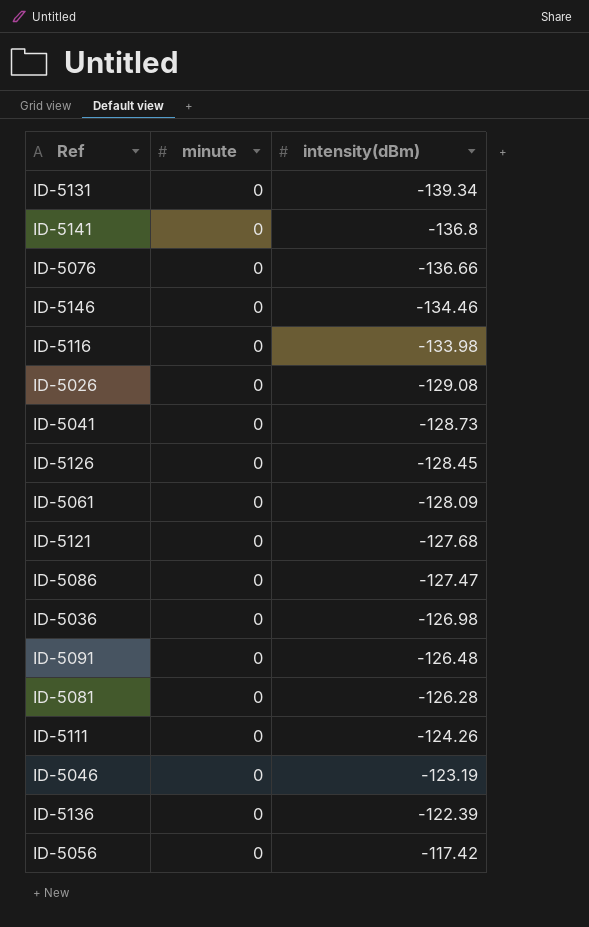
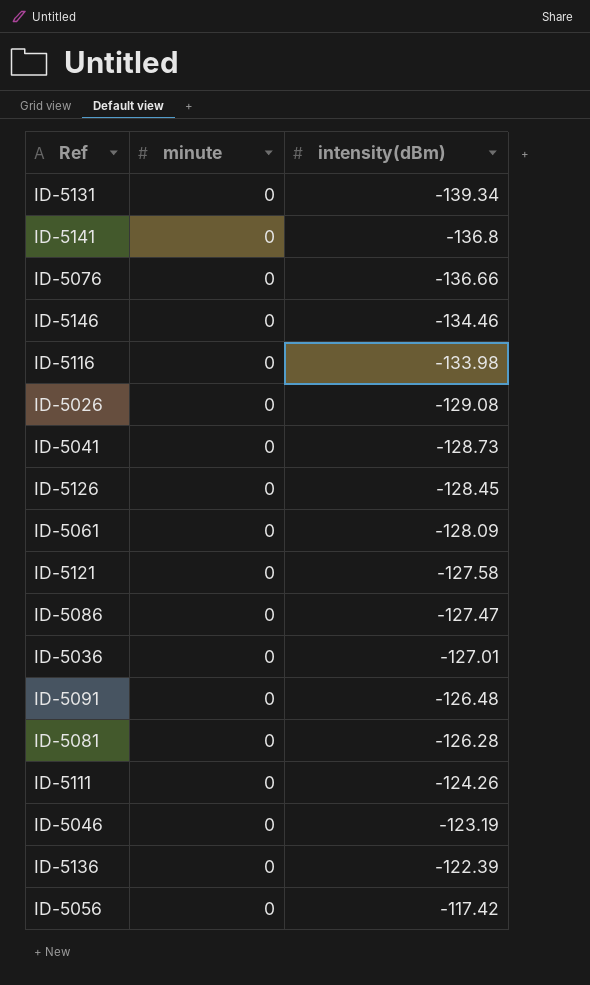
ID-5121 | intensity(dBm): -127.68 -> -127.58
ID-5036 | intensity(dBm): -126.98 -> -127.01

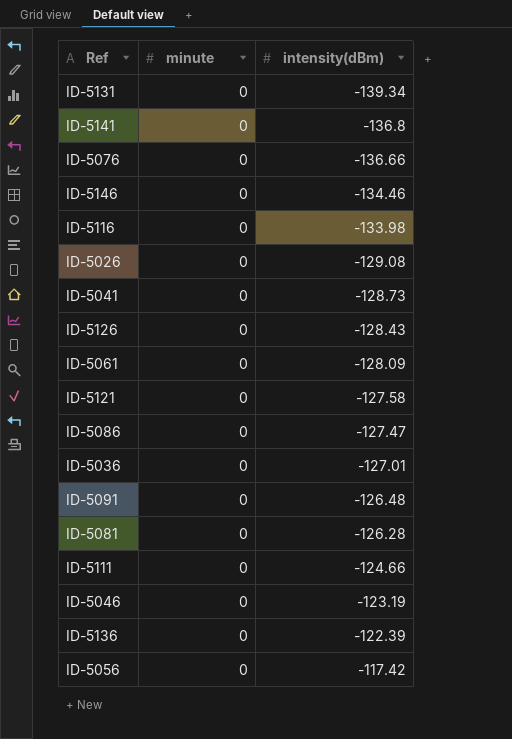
ID-5126 | intensity(dBm): -128.45 -> -128.43
ID-5111 | intensity(dBm): -124.26 -> -124.66

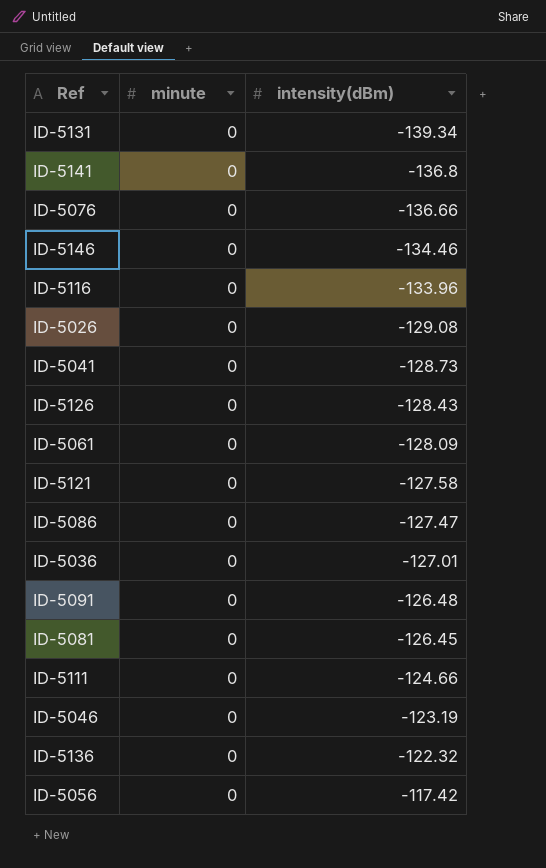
ID-5116 | intensity(dBm): -133.98 -> -133.96
ID-5081 | intensity(dBm): -126.28 -> -126.45
ID-5136 | intensity(dBm): -122.39 -> -122.32

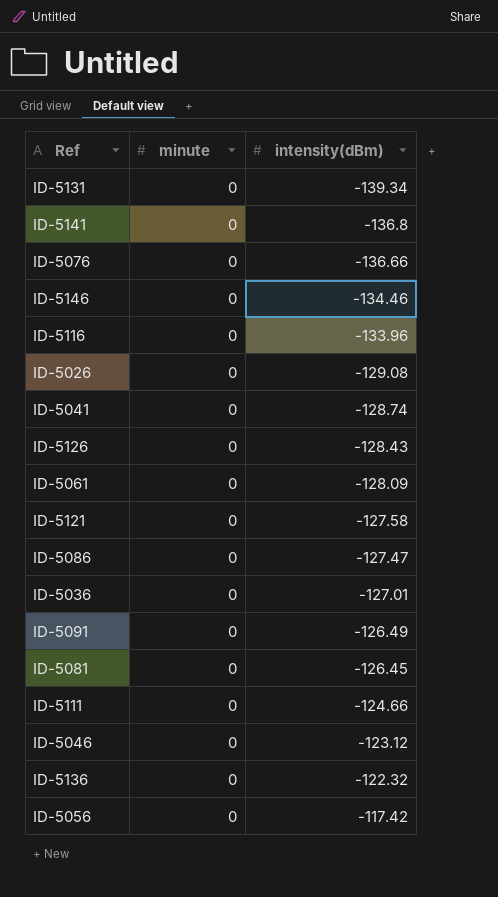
ID-5041 | intensity(dBm): -128.73 -> -128.74
ID-5091 | intensity(dBm): -126.48 -> -126.49
ID-5046 | intensity(dBm): -123.19 -> -123.12

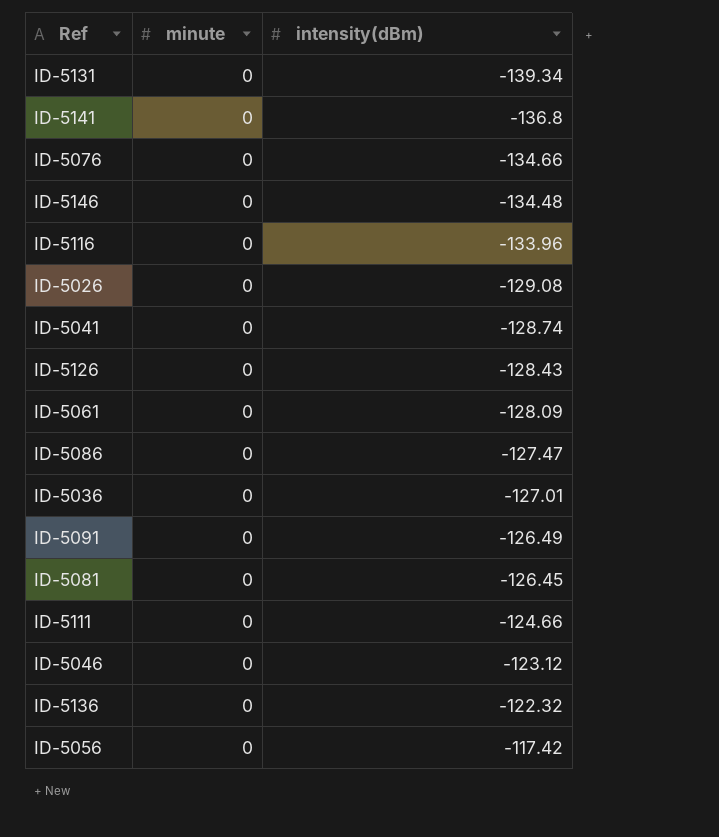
row ID-5121: 0 | -127.58 -> none
ID-5076 | intensity(dBm): -136.66 -> -134.66
ID-5146 | intensity(dBm): -134.46 -> -134.48

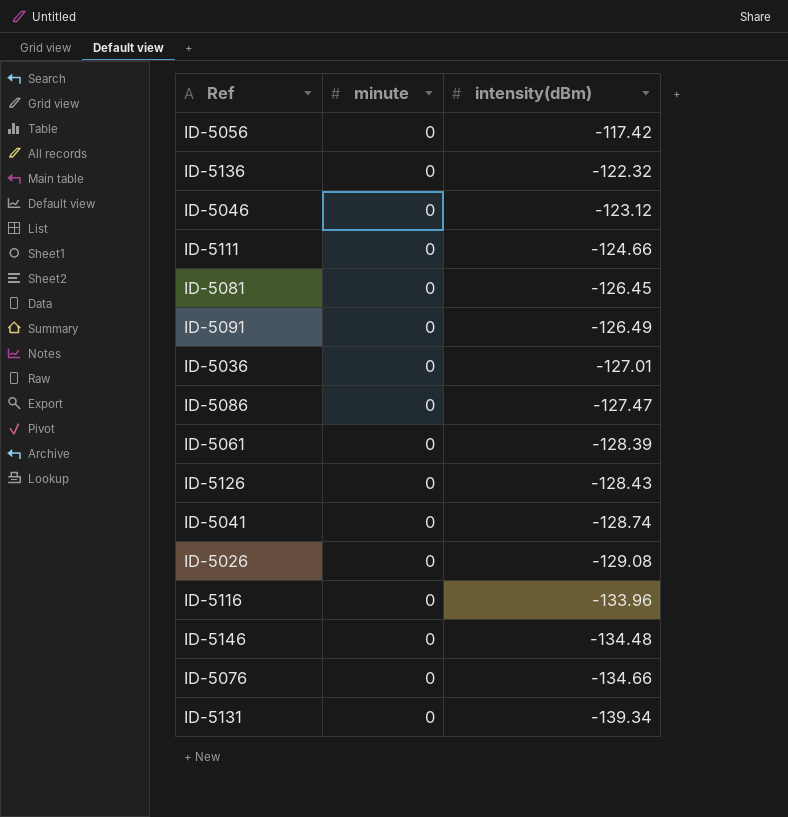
row order: intensity(dBm) ascending -> intensity(dBm) descending
row ID-5141: 0 | -136.8 -> none
ID-5061 | intensity(dBm): -128.09 -> -128.39

